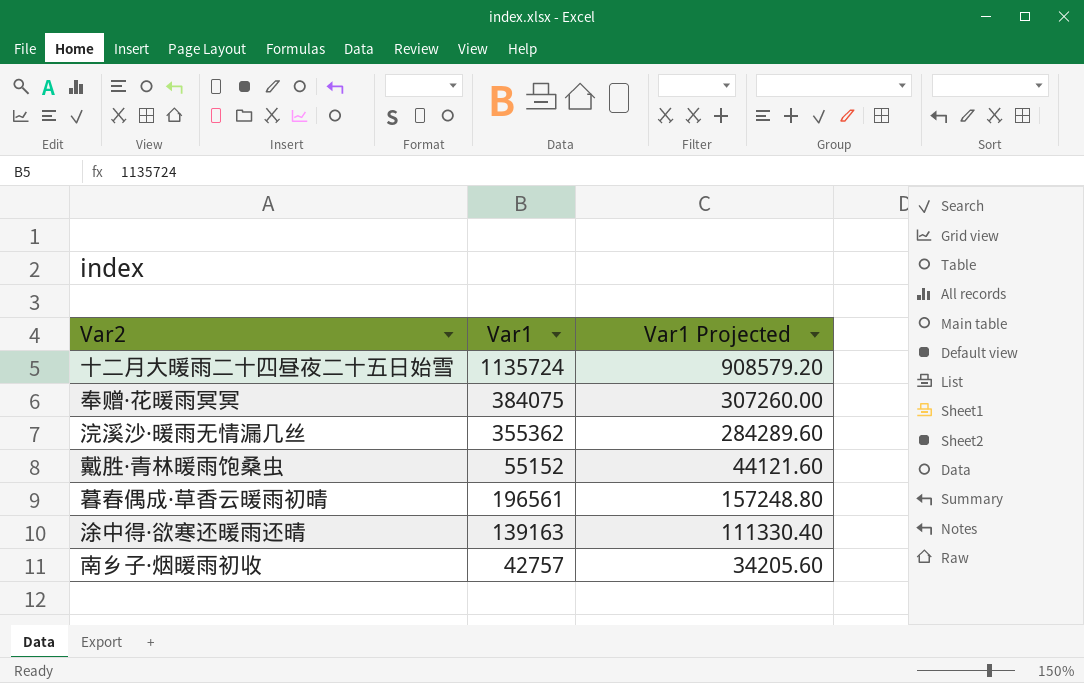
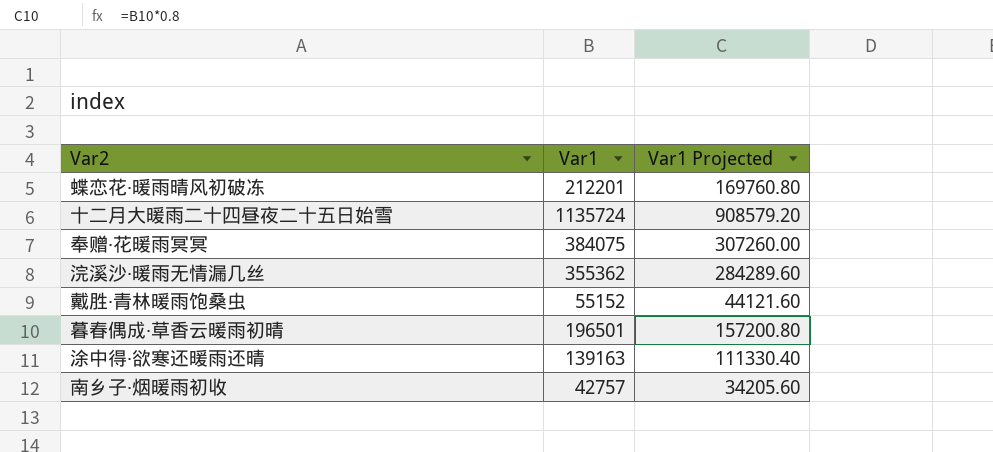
row 蝶恋花·暖雨晴风初破冻: none -> 212201 | 169760.80
暮春偶成·草香云暖雨初晴 | Var1: 196561 -> 196501
暮春偶成·草香云暖雨初晴 | Var1 Projected: 157248.80 -> 157200.80

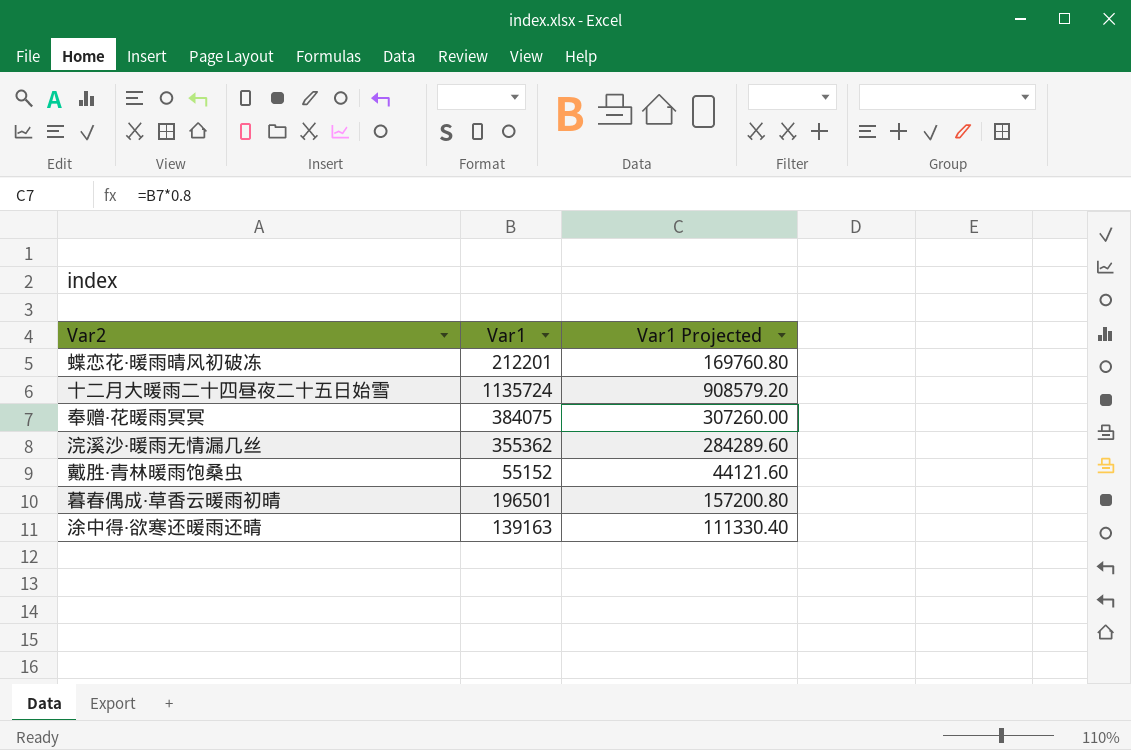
row 南乡子·烟暖雨初收: 42757 | 34205.60 -> none

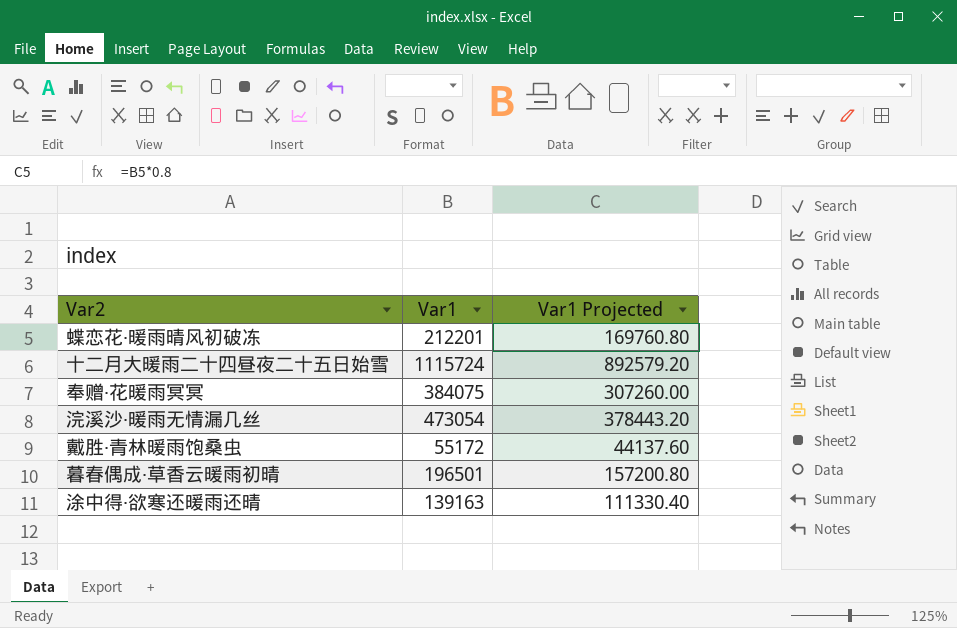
十二月大暖雨二十四昼夜二十五日始雪 | Var1: 1135724 -> 1115724
十二月大暖雨二十四昼夜二十五日始雪 | Var1 Projected: 908579.20 -> 892579.20
浣溪沙·暖雨无情漏几丝 | Var1: 355362 -> 473054
浣溪沙·暖雨无情漏几丝 | Var1 Projected: 284289.60 -> 378443.20
戴胜·青林暖雨饱桑虫 | Var1: 55152 -> 55172
戴胜·青林暖雨饱桑虫 | Var1 Projected: 44121.60 -> 44137.60

